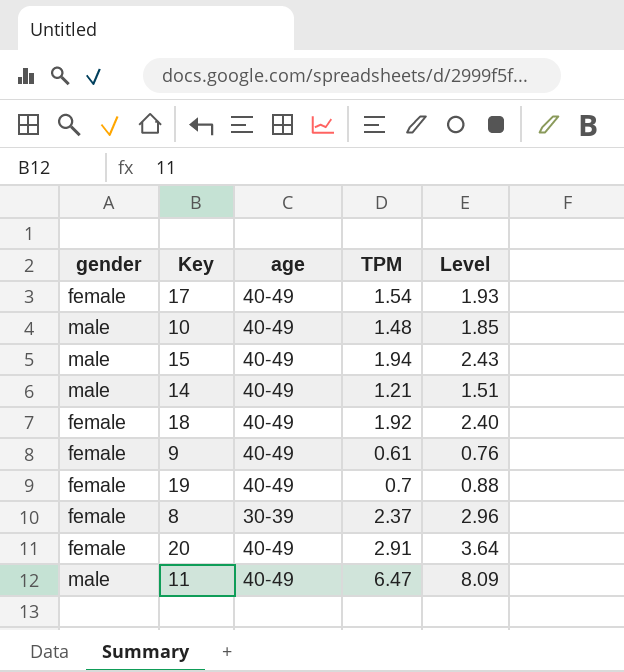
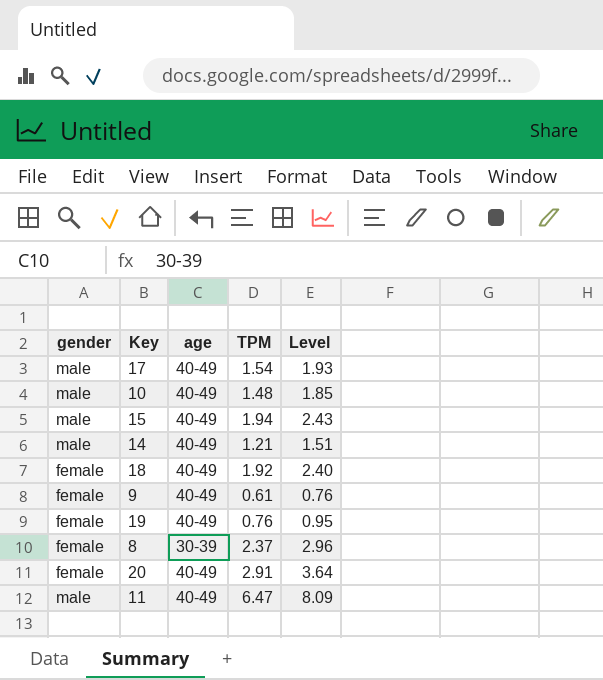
17 | gender: female -> male
19 | TPM: 0.7 -> 0.76
19 | Level: 0.88 -> 0.95

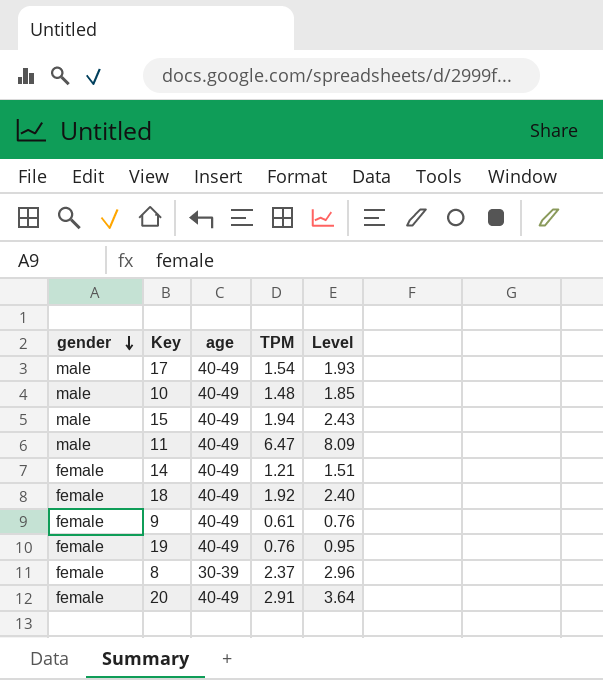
row order: none -> gender descending
14 | gender: male -> female

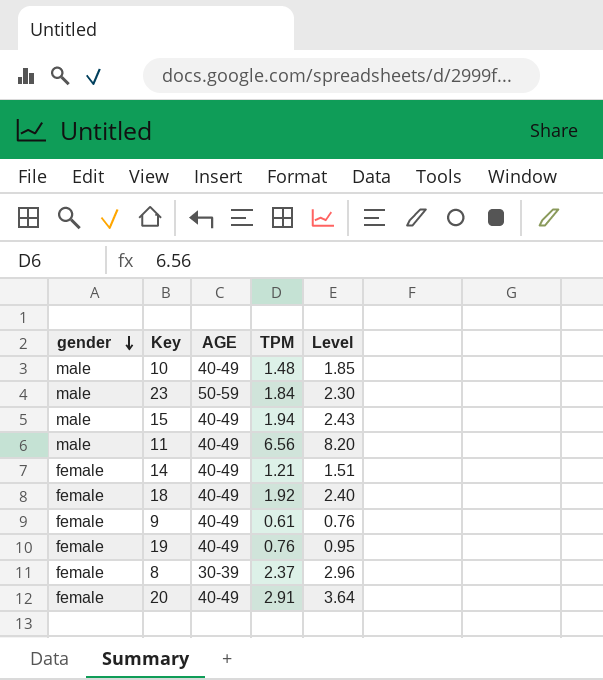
column name: age -> AGE
row 17: male | 40-49 | 1.54 | 1.93 -> none
row 23: none -> male | 50-59 | 1.84 | 2.30
11 | TPM: 6.47 -> 6.56
11 | Level: 8.09 -> 8.20

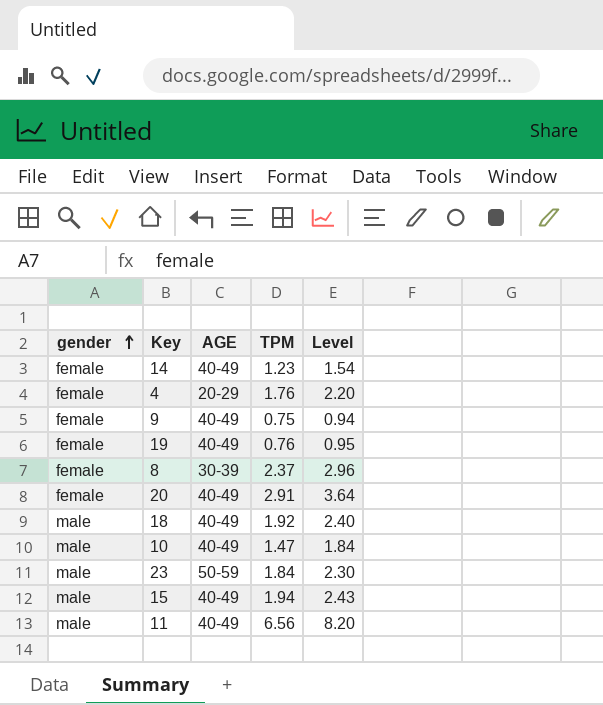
row order: gender descending -> gender ascending
14 | TPM: 1.21 -> 1.23
14 | Level: 1.51 -> 1.54
row 4: none -> female | 20-29 | 1.76 | 2.20
9 | TPM: 0.61 -> 0.75
9 | Level: 0.76 -> 0.94
18 | gender: female -> male
10 | TPM: 1.48 -> 1.47
10 | Level: 1.85 -> 1.84

